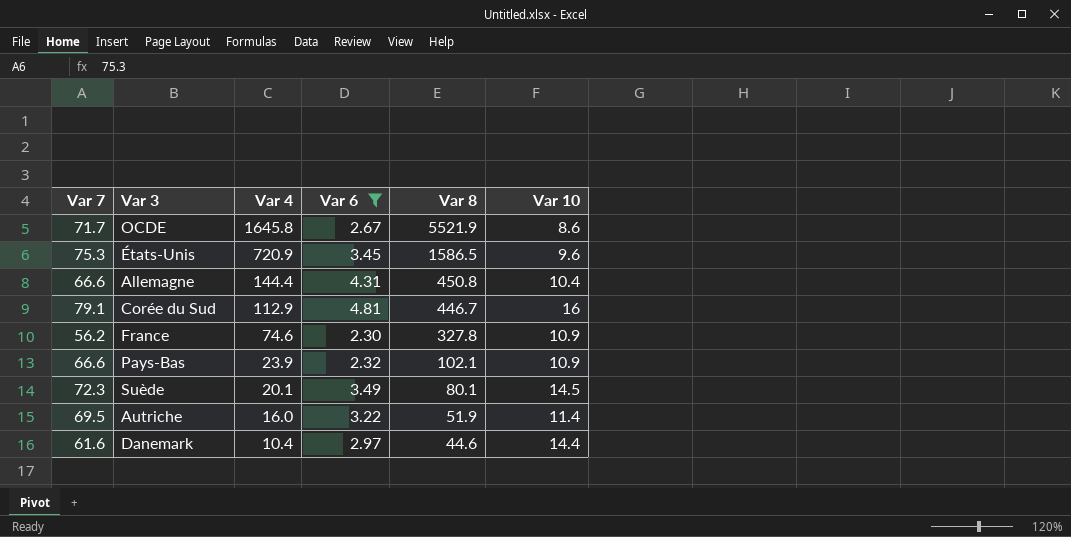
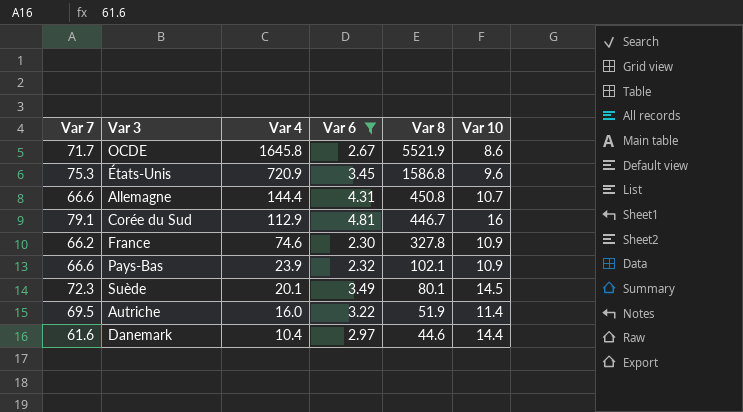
États-Unis | Var 8: 1586.5 -> 1586.8
Allemagne | Var 10: 10.4 -> 10.7
France | Var 7: 56.2 -> 66.2

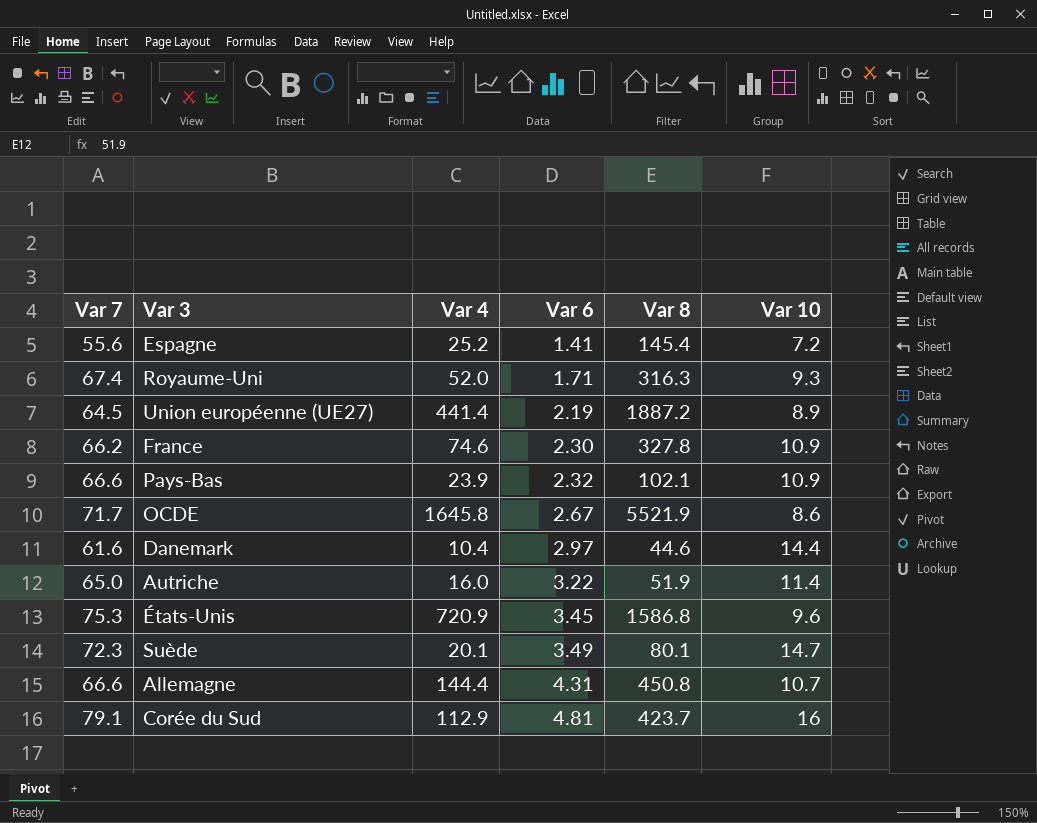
filter: Var 6 >= 2.30 -> none
row order: Var 4 descending -> Var 6 ascending
Autriche | Var 7: 69.5 -> 65.0
Suède | Var 10: 14.5 -> 14.7
Corée du Sud | Var 8: 446.7 -> 423.7

